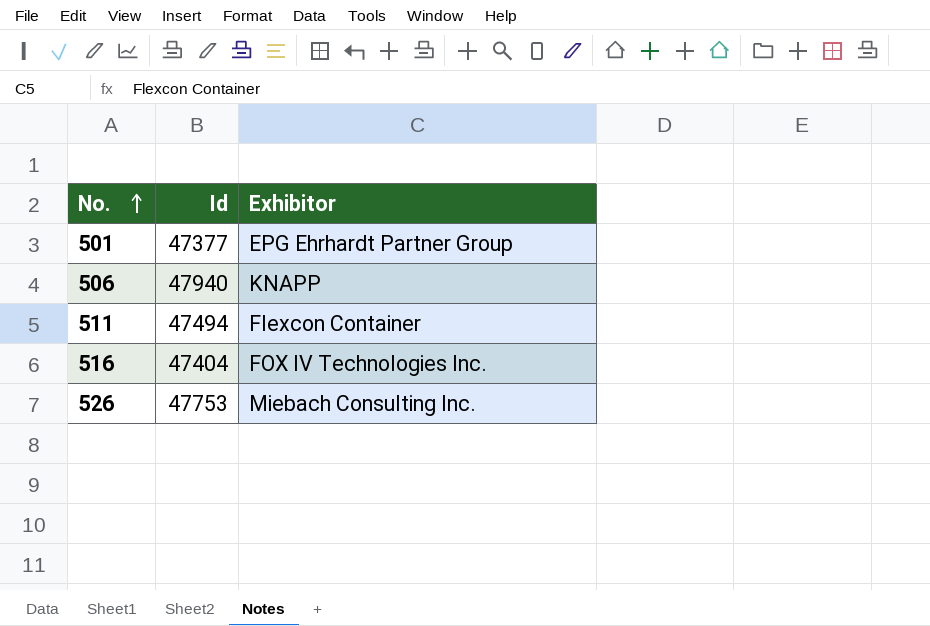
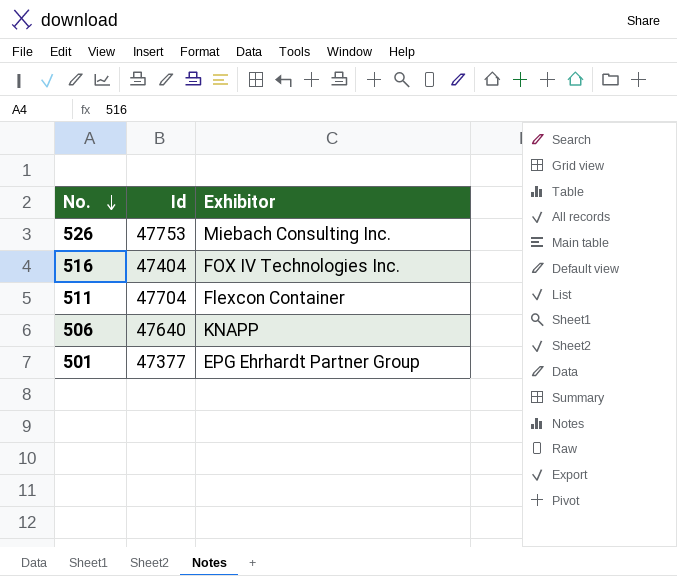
row order: No. ascending -> No. descending
511 | Id: 47494 -> 47704
506 | Id: 47940 -> 47640

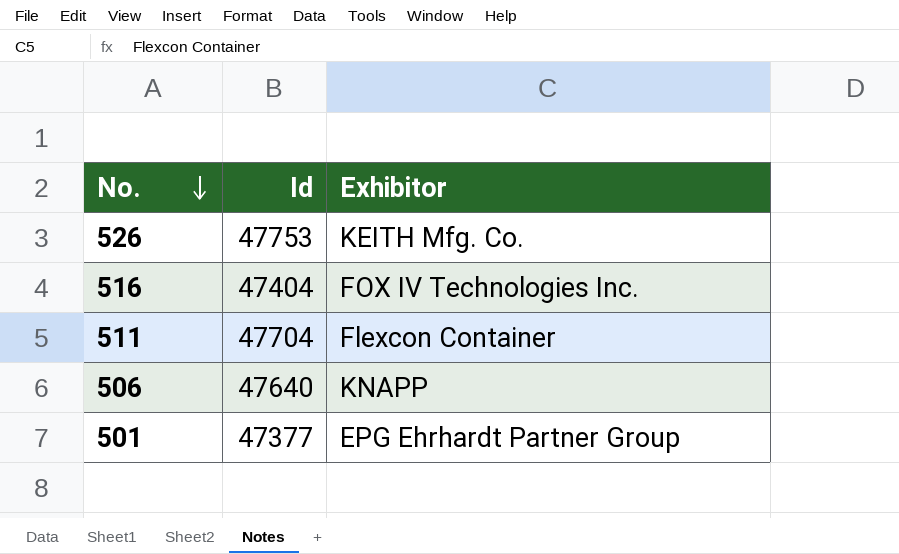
526 | Exhibitor: Miebach Consulting Inc. -> KEITH Mfg. Co.

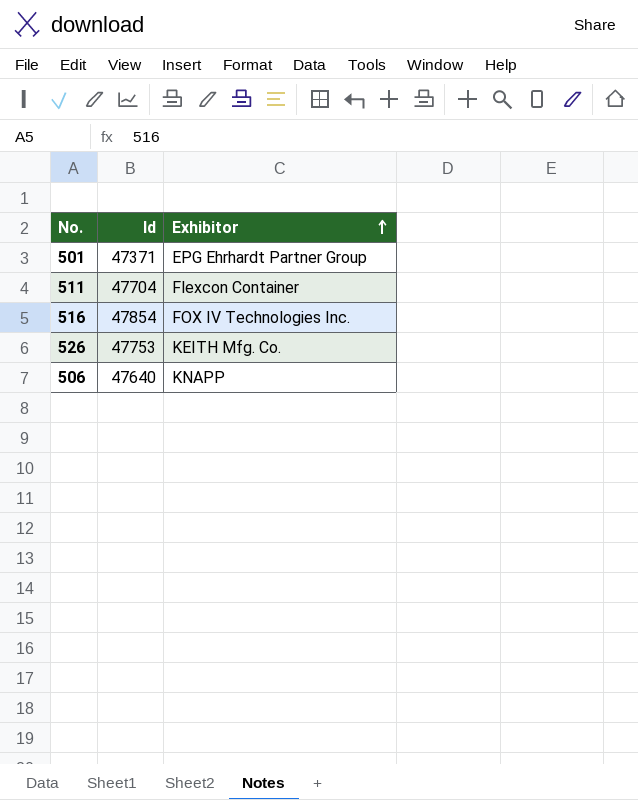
row order: No. descending -> Exhibitor ascending
501 | Id: 47377 -> 47371
516 | Id: 47404 -> 47854

